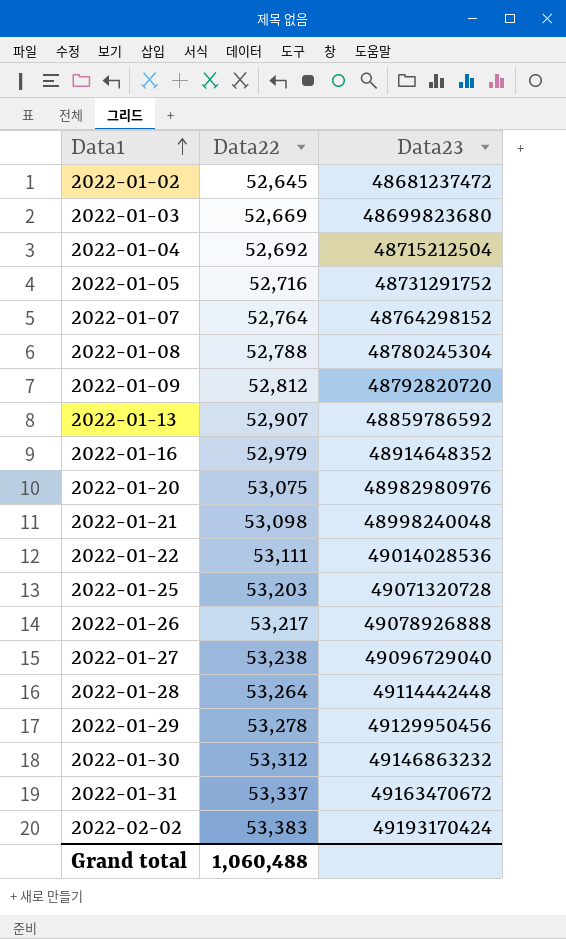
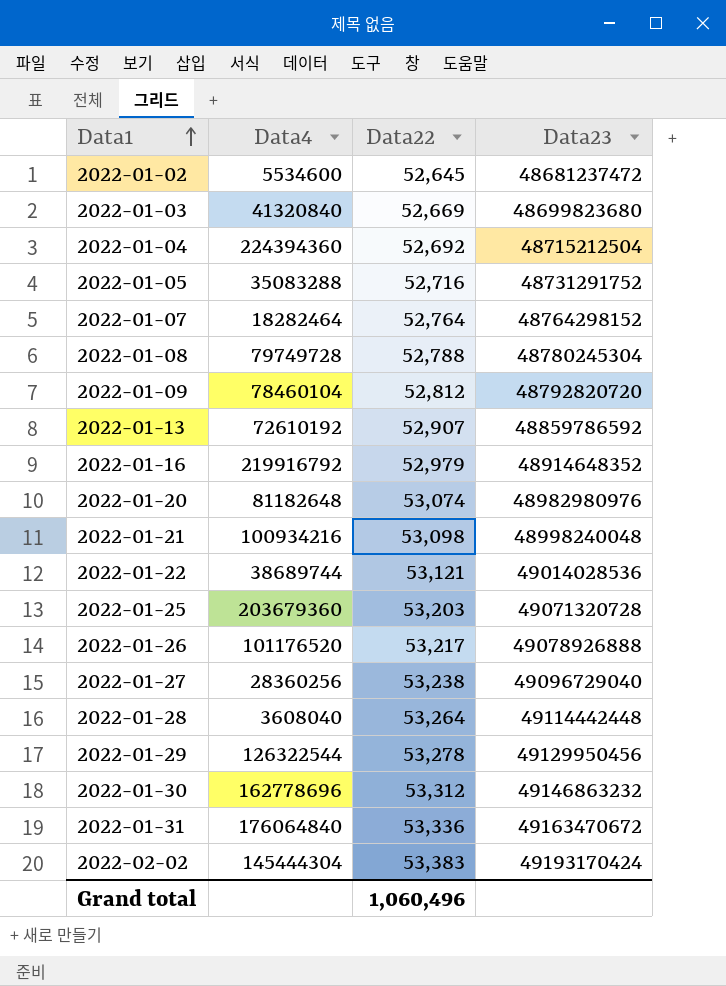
column Data4 | position: none -> 2
2022-01-20 | Data22: 53,075 -> 53,074
2022-01-22 | Data22: 53,111 -> 53,121
2022-01-31 | Data22: 53,337 -> 53,336
Grand total | Data22: 1,060,488 -> 1,060,496

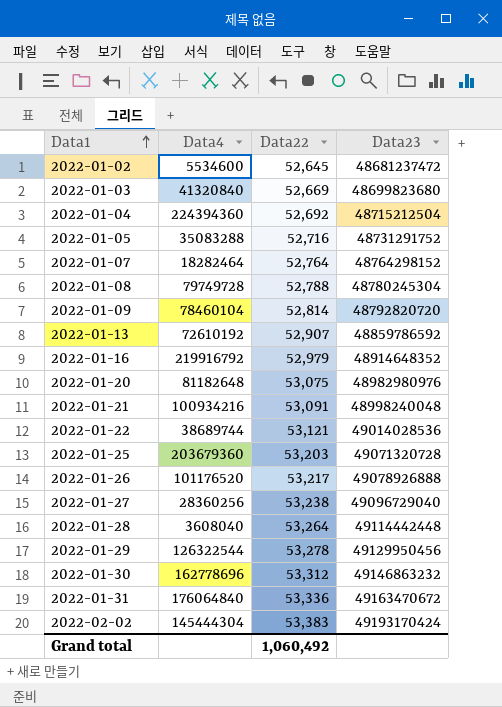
2022-01-09 | Data22: 52,812 -> 52,814
2022-01-20 | Data22: 53,074 -> 53,075
2022-01-21 | Data22: 53,098 -> 53,091
Grand total | Data22: 1,060,496 -> 1,060,492

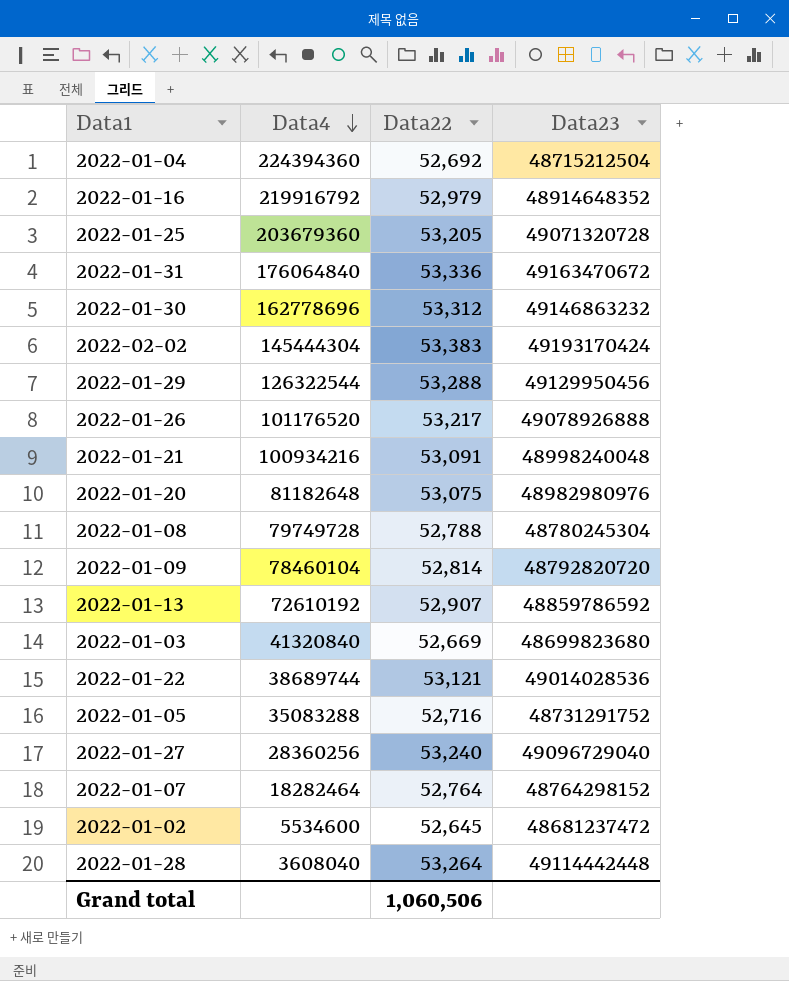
row order: Data1 ascending -> Data4 descending
2022-01-25 | Data22: 53,203 -> 53,205
2022-01-29 | Data22: 53,278 -> 53,288
2022-01-27 | Data22: 53,238 -> 53,240
Grand total | Data22: 1,060,492 -> 1,060,506

